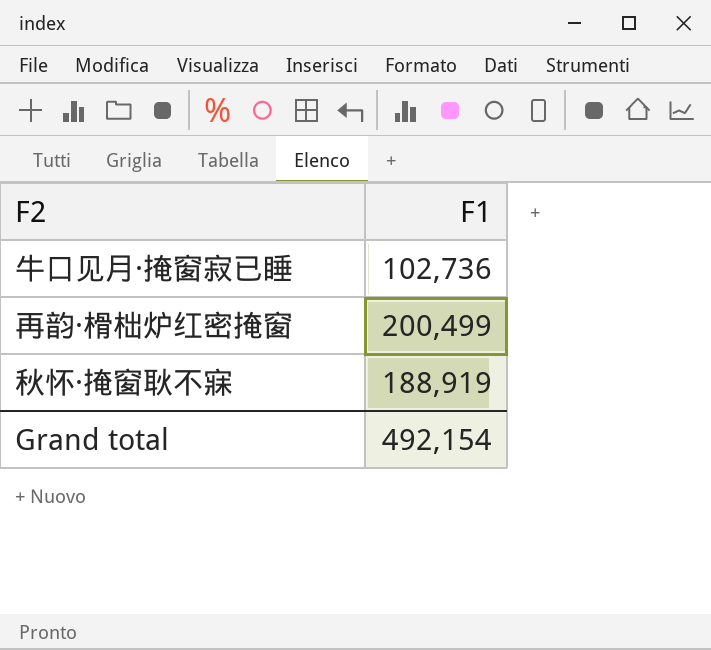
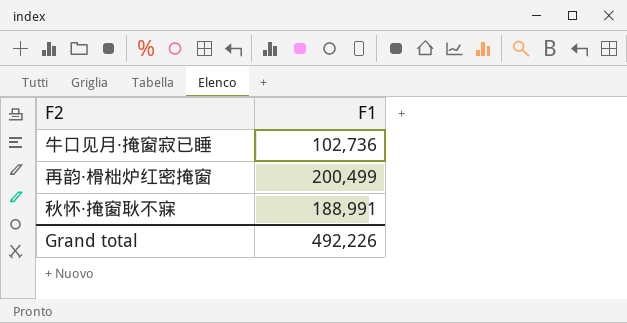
秋怀·掩窗耿不寐 | F1: 188,919 -> 188,991
Grand total | F1: 492,154 -> 492,226

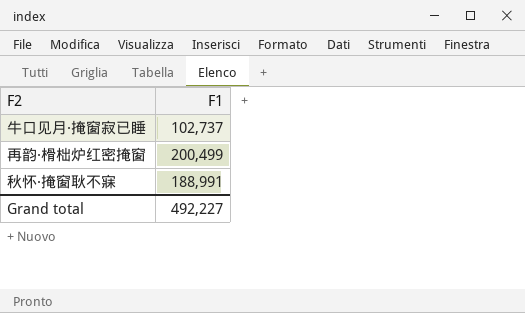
牛口见月·掩窗寂已睡 | F1: 102,736 -> 102,737
Grand total | F1: 492,226 -> 492,227

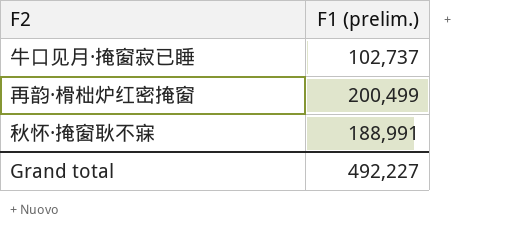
column name: F1 -> F1 (prelim.)

